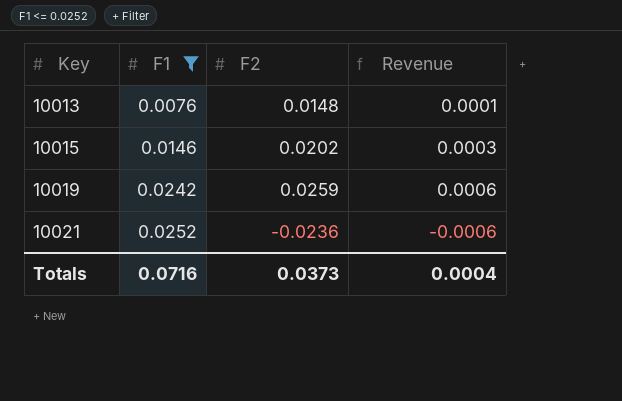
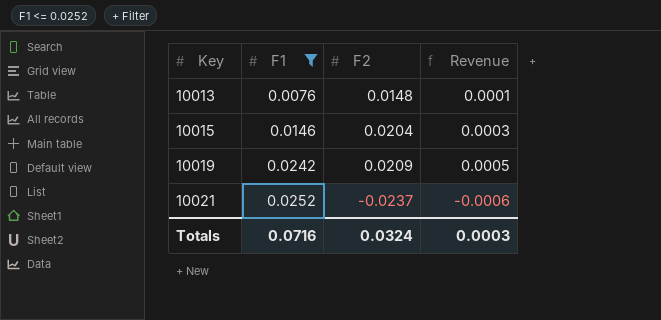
10015 | F2: 0.0202 -> 0.0204
10019 | F2: 0.0259 -> 0.0209
10019 | Revenue: 0.0006 -> 0.0005
10021 | F2: -0.0236 -> -0.0237
Totals | F2: 0.0373 -> 0.0324
Totals | Revenue: 0.0004 -> 0.0003

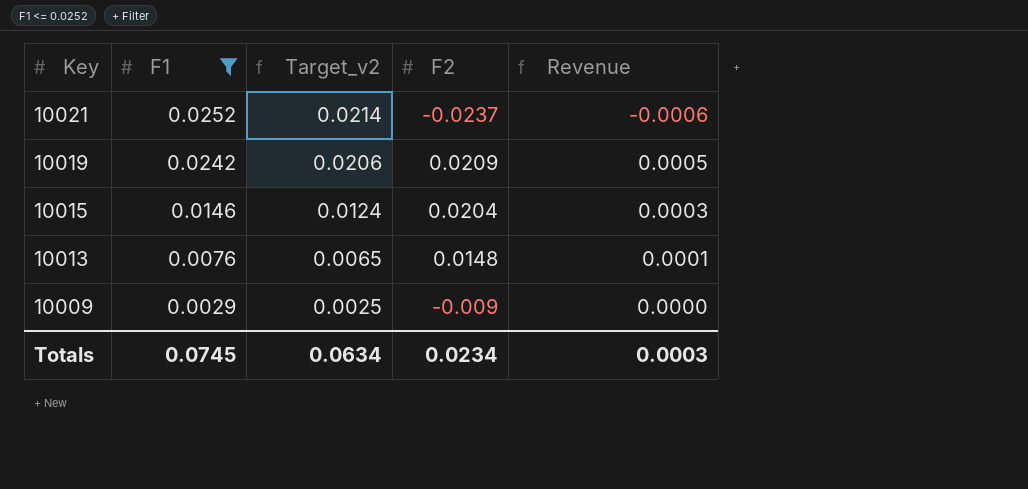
row order: Key ascending -> Key descending
column Target_v2 | formula: none -> [F1] * 0.85
row 10009: none -> 0.0029 | 0.0025 | -0.009 | 0.0000
Totals | F1: 0.0716 -> 0.0745
Totals | F2: 0.0324 -> 0.0234

